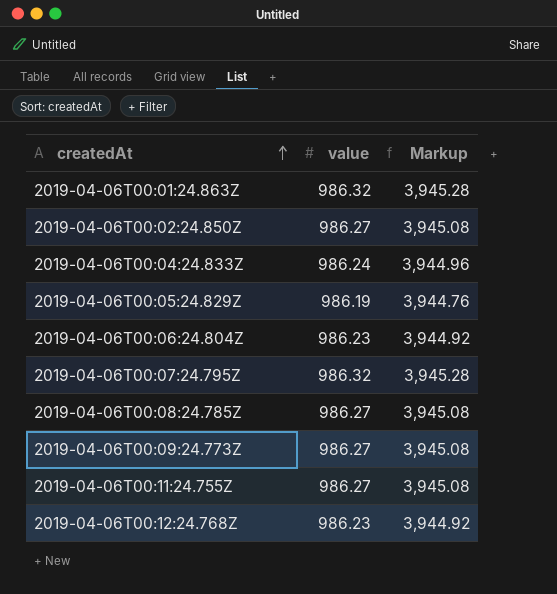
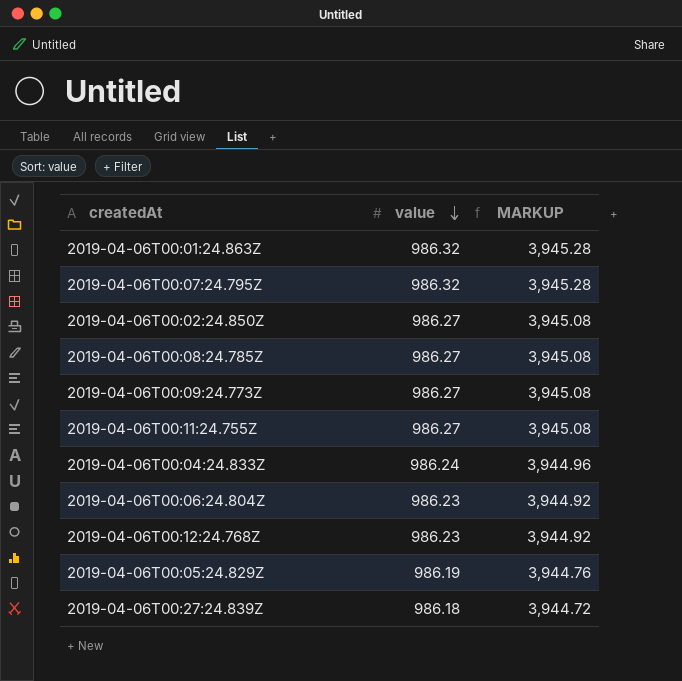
row order: createdAt ascending -> value descending
column name: Markup -> MARKUP
row 2019-04-06T00:27:24.839Z: none -> 986.18 | 3,944.72

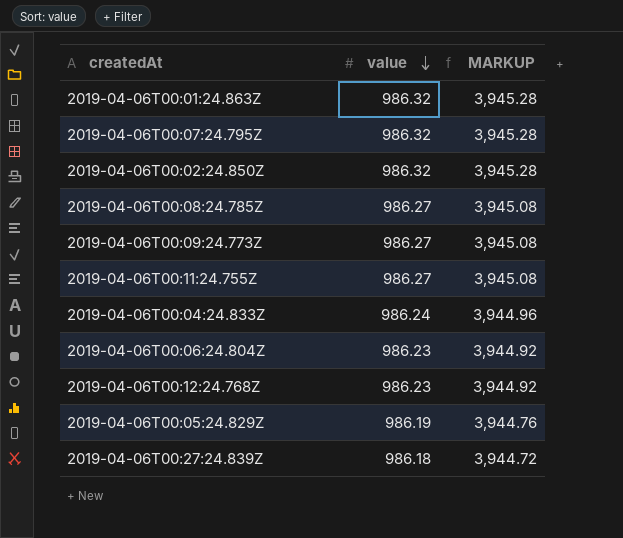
2019-04-06T00:02:24.850Z | value: 986.27 -> 986.32
2019-04-06T00:02:24.850Z | MARKUP: 3,945.08 -> 3,945.28

